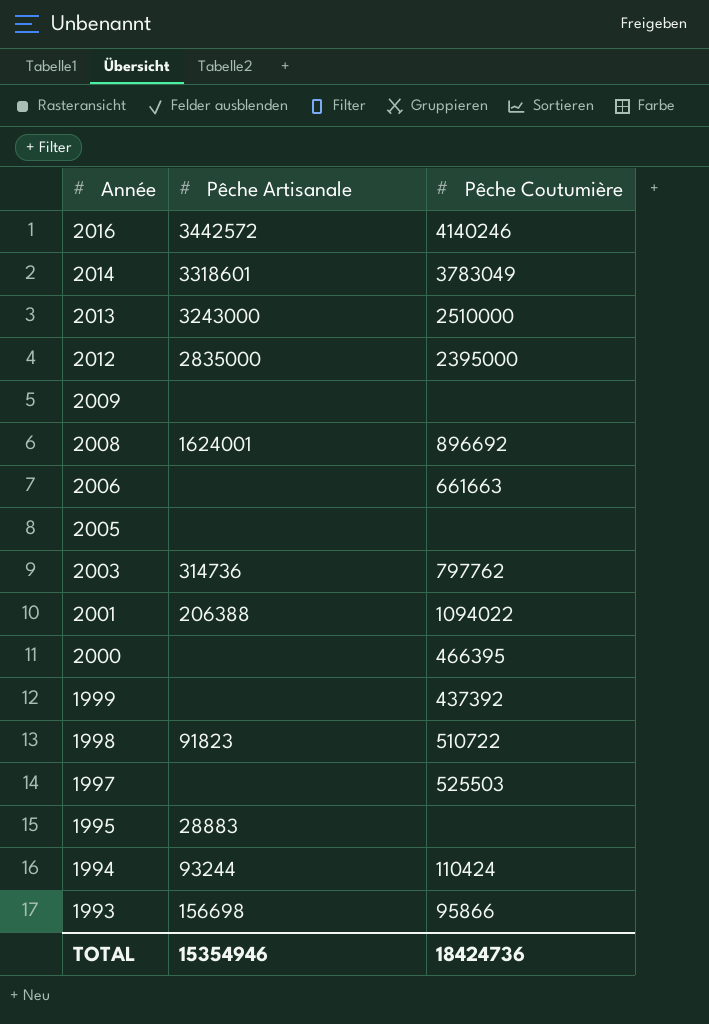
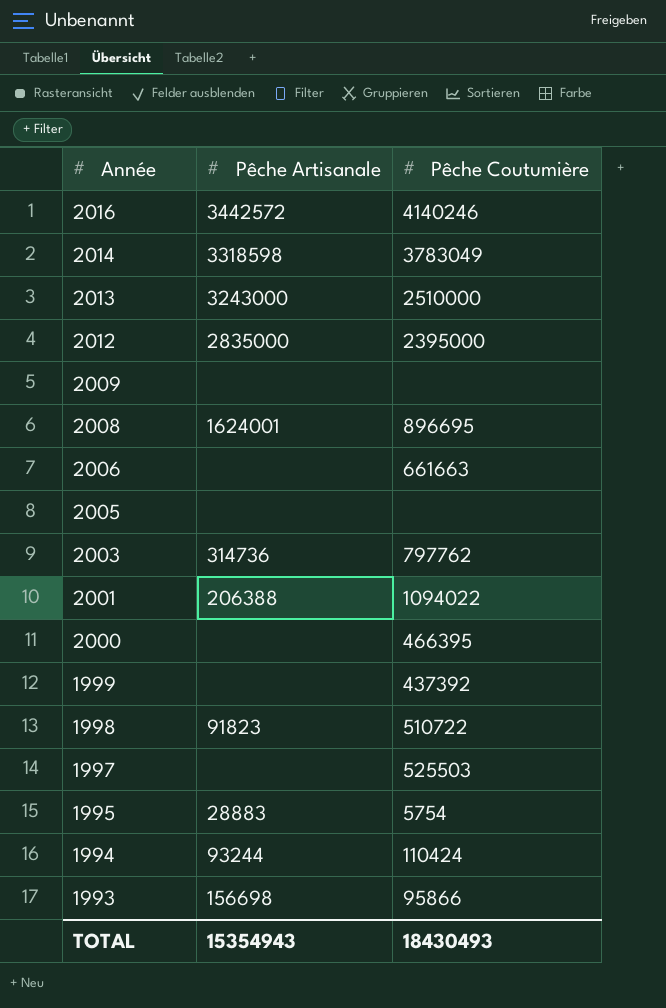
2014 | Pêche Artisanale: 3318601 -> 3318598
2008 | Pêche Coutumière: 896692 -> 896695
1995 | Pêche Coutumière: none -> 5754
TOTAL | Pêche Artisanale: 15354946 -> 15354943
TOTAL | Pêche Coutumière: 18424736 -> 18430493

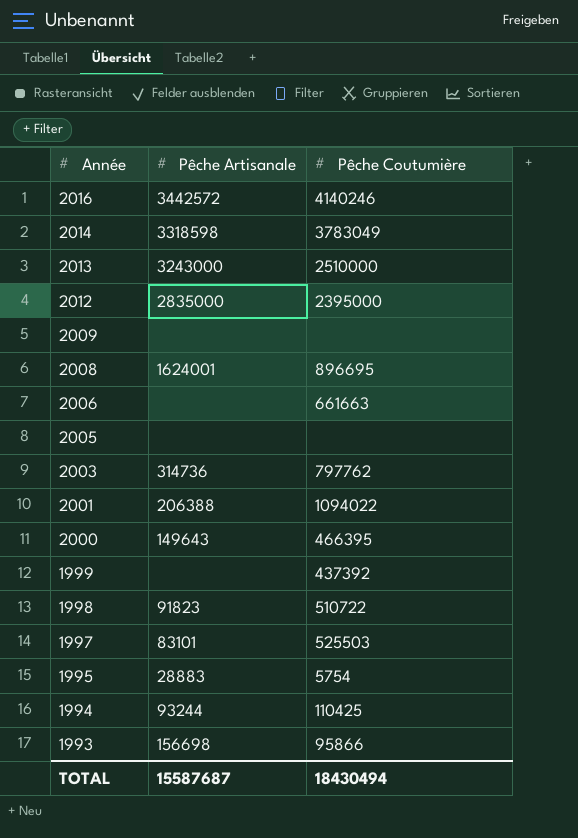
2000 | Pêche Artisanale: none -> 149643
1997 | Pêche Artisanale: none -> 83101
1994 | Pêche Coutumière: 110424 -> 110425
TOTAL | Pêche Artisanale: 15354943 -> 15587687
TOTAL | Pêche Coutumière: 18430493 -> 18430494

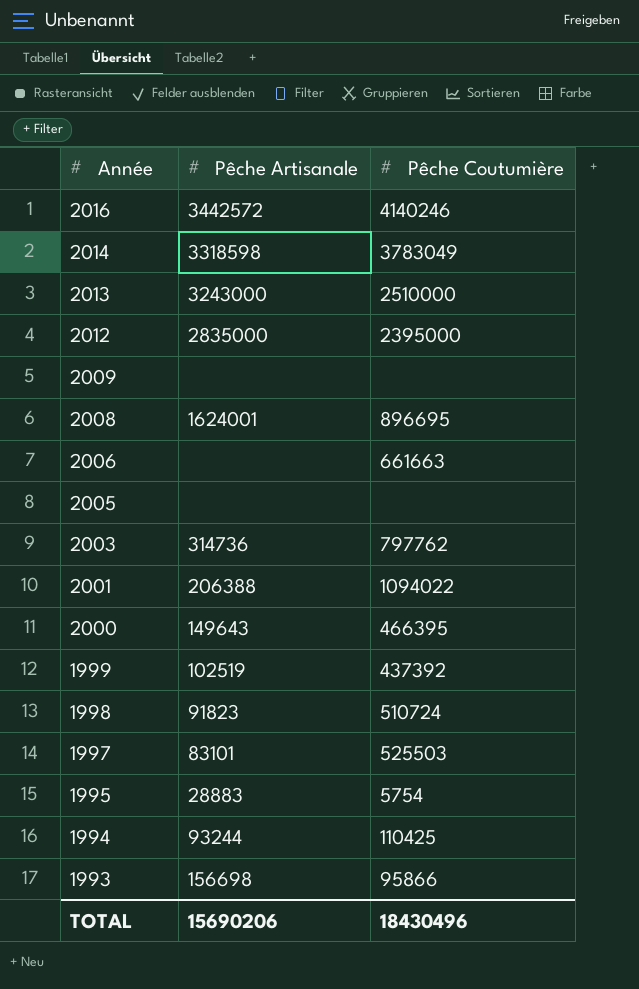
1999 | Pêche Artisanale: none -> 102519
1998 | Pêche Coutumière: 510722 -> 510724
TOTAL | Pêche Artisanale: 15587687 -> 15690206
TOTAL | Pêche Coutumière: 18430494 -> 18430496

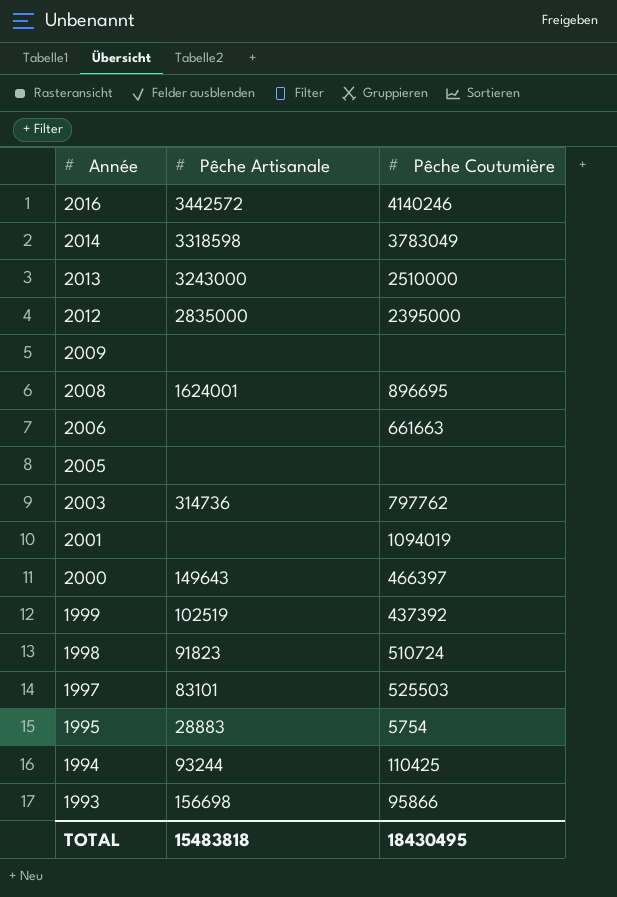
2001 | Pêche Artisanale: 206388 -> none
2001 | Pêche Coutumière: 1094022 -> 1094019
2000 | Pêche Coutumière: 466395 -> 466397
TOTAL | Pêche Artisanale: 15690206 -> 15483818
TOTAL | Pêche Coutumière: 18430496 -> 18430495

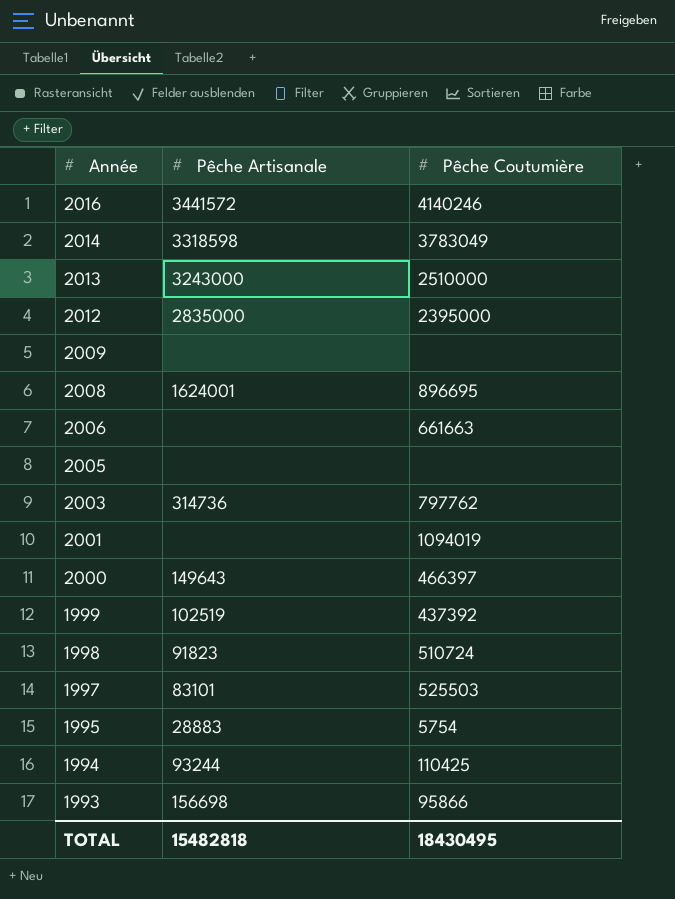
2016 | Pêche Artisanale: 3442572 -> 3441572
TOTAL | Pêche Artisanale: 15483818 -> 15482818

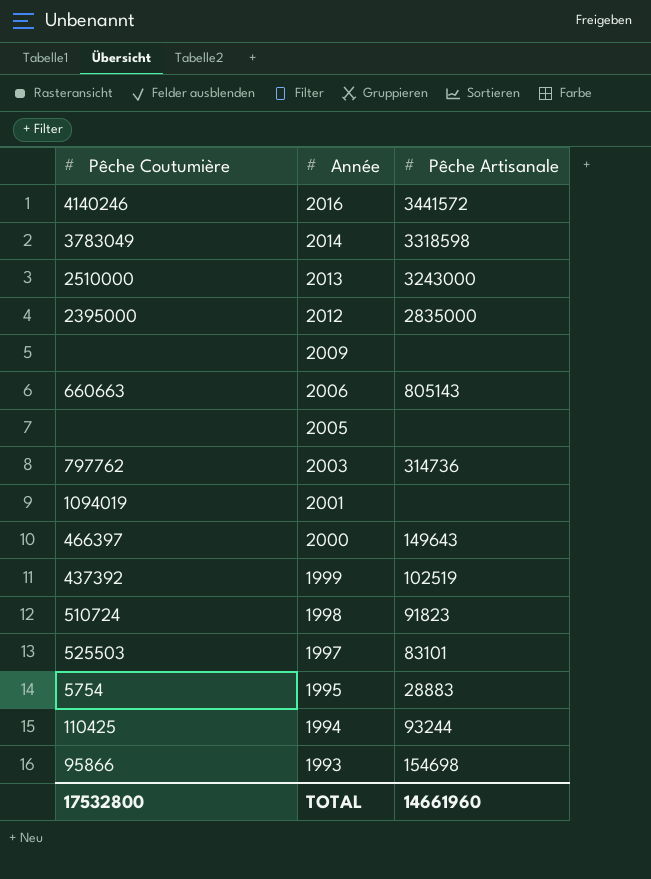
column Pêche Coutumière | position: 3 -> 1
row 2008: 1624001 | 896695 -> none
2006 | Pêche Coutumière: 661663 -> 660663
2006 | Pêche Artisanale: none -> 805143
1993 | Pêche Artisanale: 156698 -> 154698
TOTAL | Pêche Coutumière: 18430495 -> 17532800
TOTAL | Pêche Artisanale: 15482818 -> 14661960

